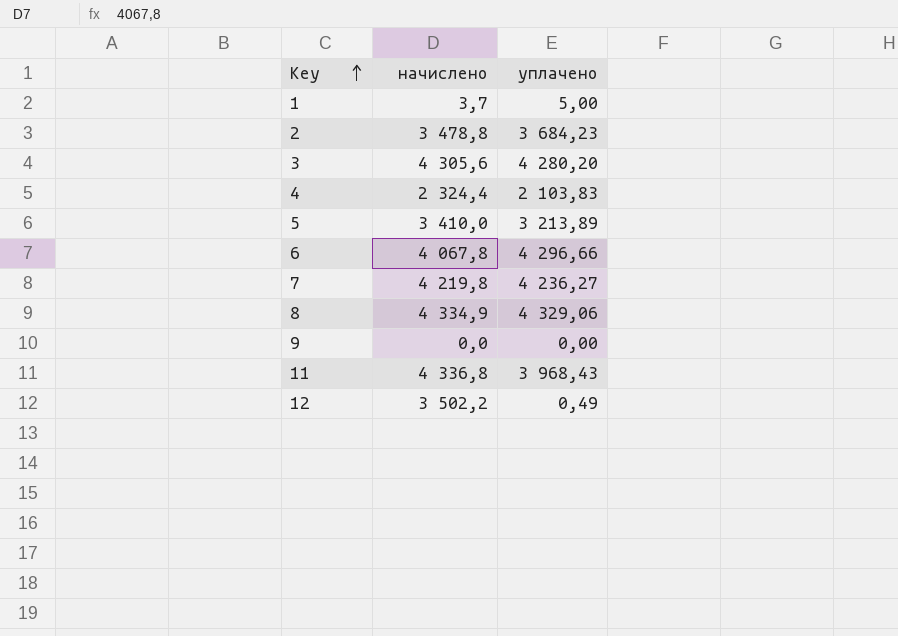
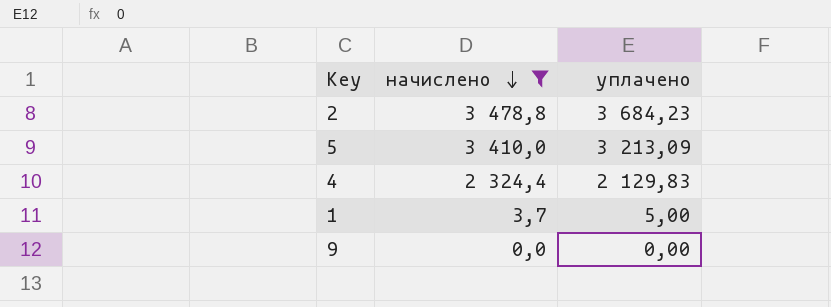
filter: none -> начислено <= 3 478,8
row order: Key ascending -> начислено descending
5 | уплачено: 3 213,89 -> 3 213,09
4 | уплачено: 2 103,83 -> 2 129,83

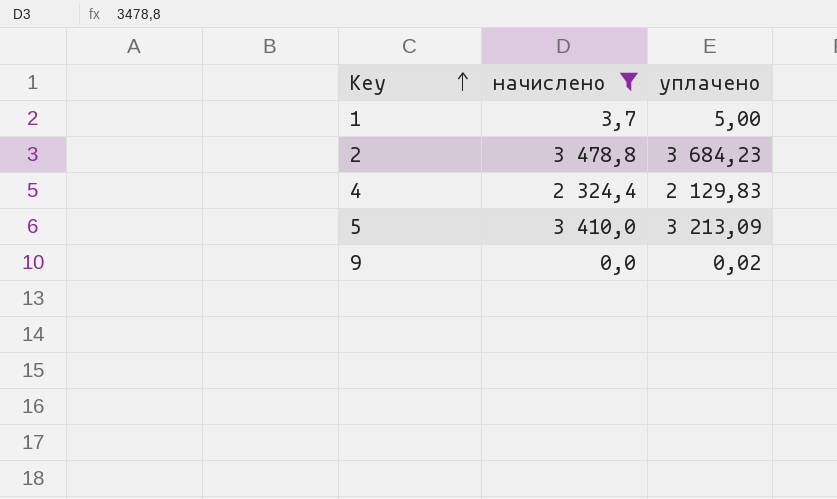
row order: начислено descending -> Key ascending
9 | уплачено: 0,00 -> 0,02

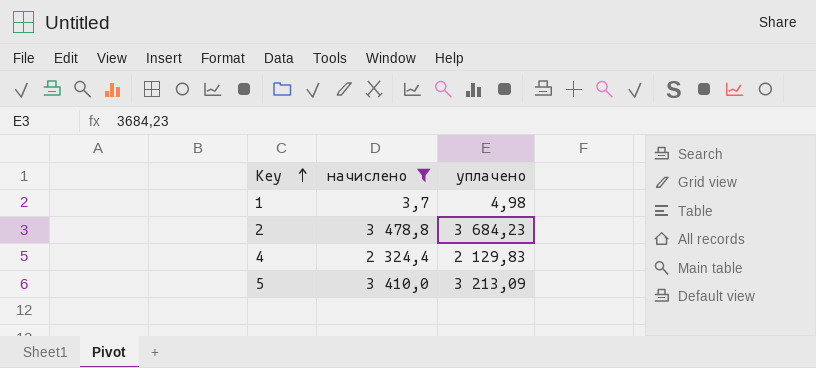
row 9: 0,0 | 0,02 -> none
1 | уплачено: 5,00 -> 4,98

